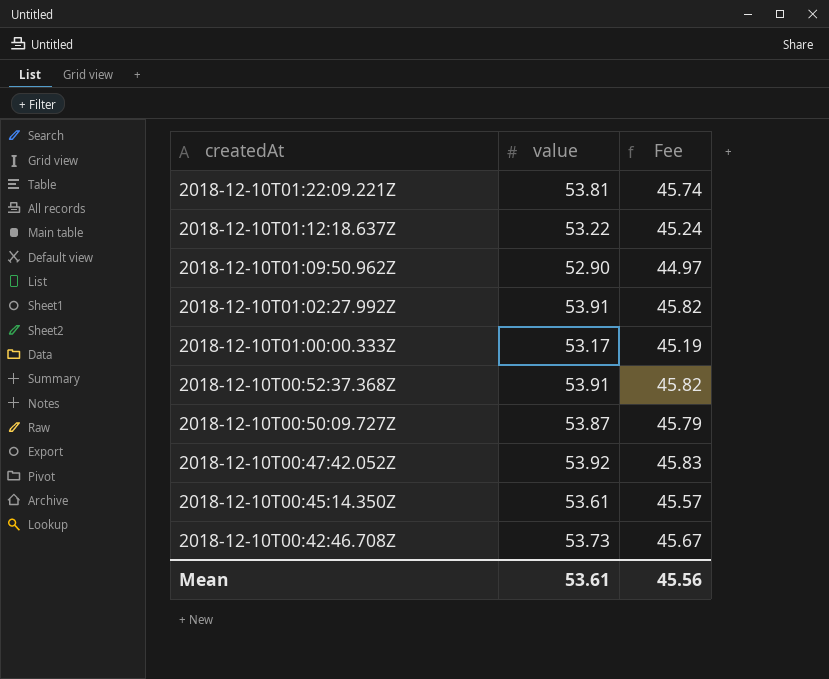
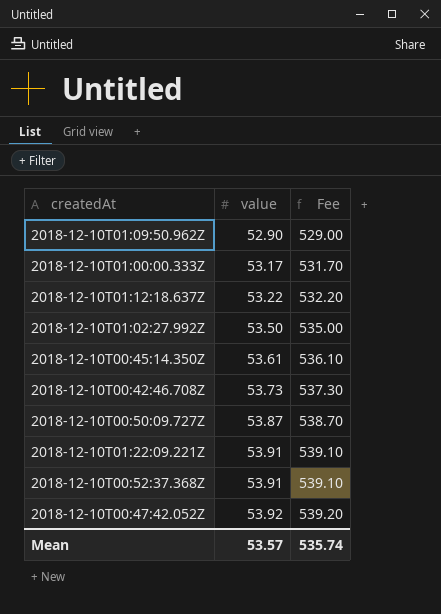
row order: createdAt descending -> value ascending
column Fee | formula: [value] * 0.85 -> [value] * 10
2018-12-10T01:02:27.992Z | value: 53.91 -> 53.50
2018-12-10T01:22:09.221Z | value: 53.81 -> 53.91
Mean | value: 53.61 -> 53.57
Mean | Fee: 45.56 -> 535.74

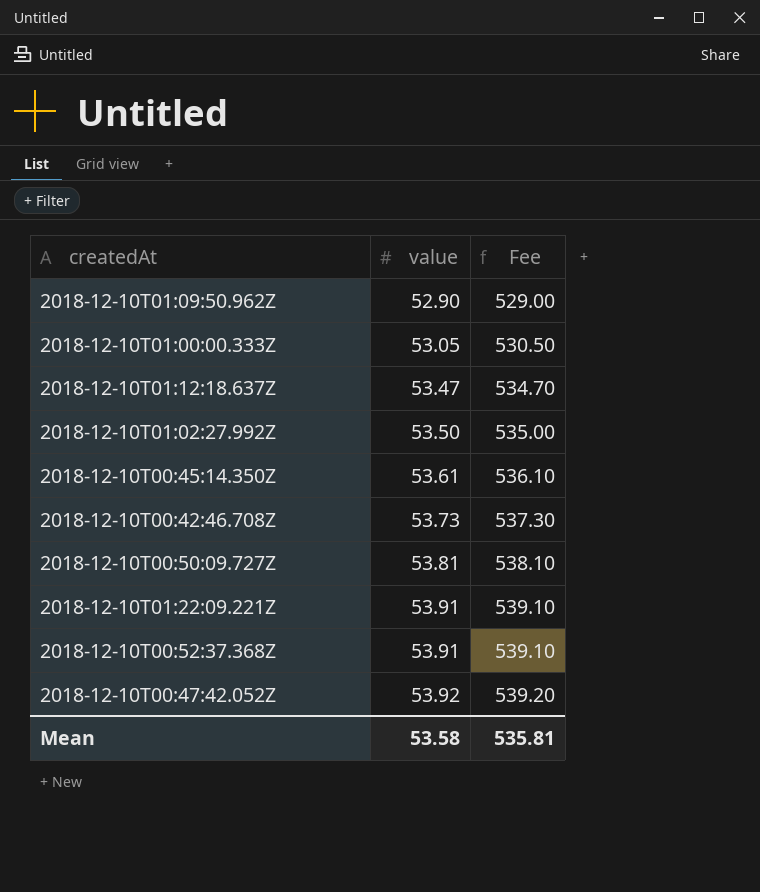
2018-12-10T01:00:00.333Z | value: 53.17 -> 53.05
2018-12-10T01:00:00.333Z | Fee: 531.70 -> 530.50
2018-12-10T01:12:18.637Z | value: 53.22 -> 53.47
2018-12-10T01:12:18.637Z | Fee: 532.20 -> 534.70
2018-12-10T00:50:09.727Z | value: 53.87 -> 53.81
2018-12-10T00:50:09.727Z | Fee: 538.70 -> 538.10
Mean | value: 53.57 -> 53.58
Mean | Fee: 535.74 -> 535.81

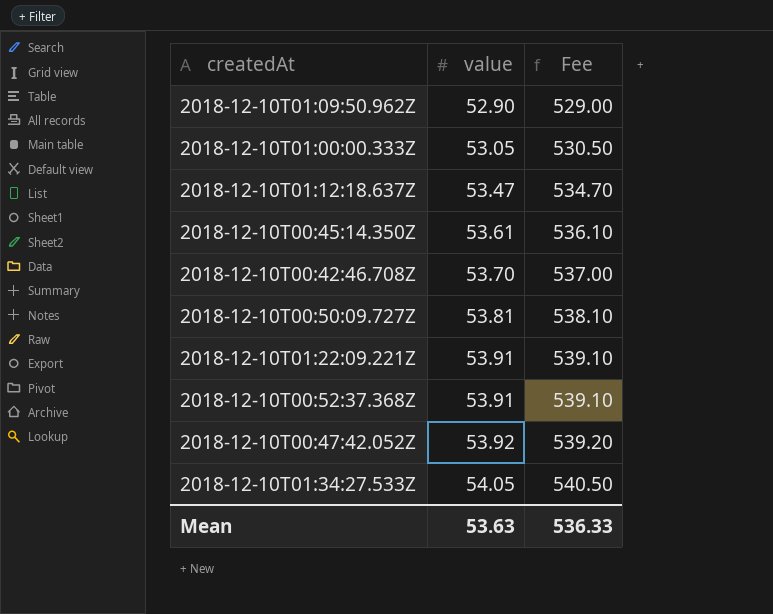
row 2018-12-10T01:02:27.992Z: 53.50 | 535.00 -> none
2018-12-10T00:42:46.708Z | value: 53.73 -> 53.70
2018-12-10T00:42:46.708Z | Fee: 537.30 -> 537.00
row 2018-12-10T01:34:27.533Z: none -> 54.05 | 540.50
Mean | value: 53.58 -> 53.63
Mean | Fee: 535.81 -> 536.33

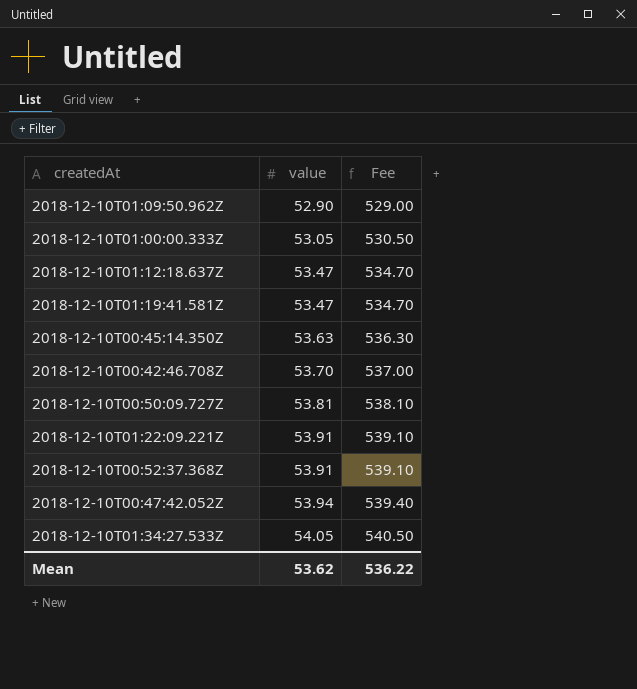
row 2018-12-10T01:19:41.581Z: none -> 53.47 | 534.70
2018-12-10T00:45:14.350Z | value: 53.61 -> 53.63
2018-12-10T00:45:14.350Z | Fee: 536.10 -> 536.30
2018-12-10T00:47:42.052Z | value: 53.92 -> 53.94
2018-12-10T00:47:42.052Z | Fee: 539.20 -> 539.40
Mean | value: 53.63 -> 53.62
Mean | Fee: 536.33 -> 536.22

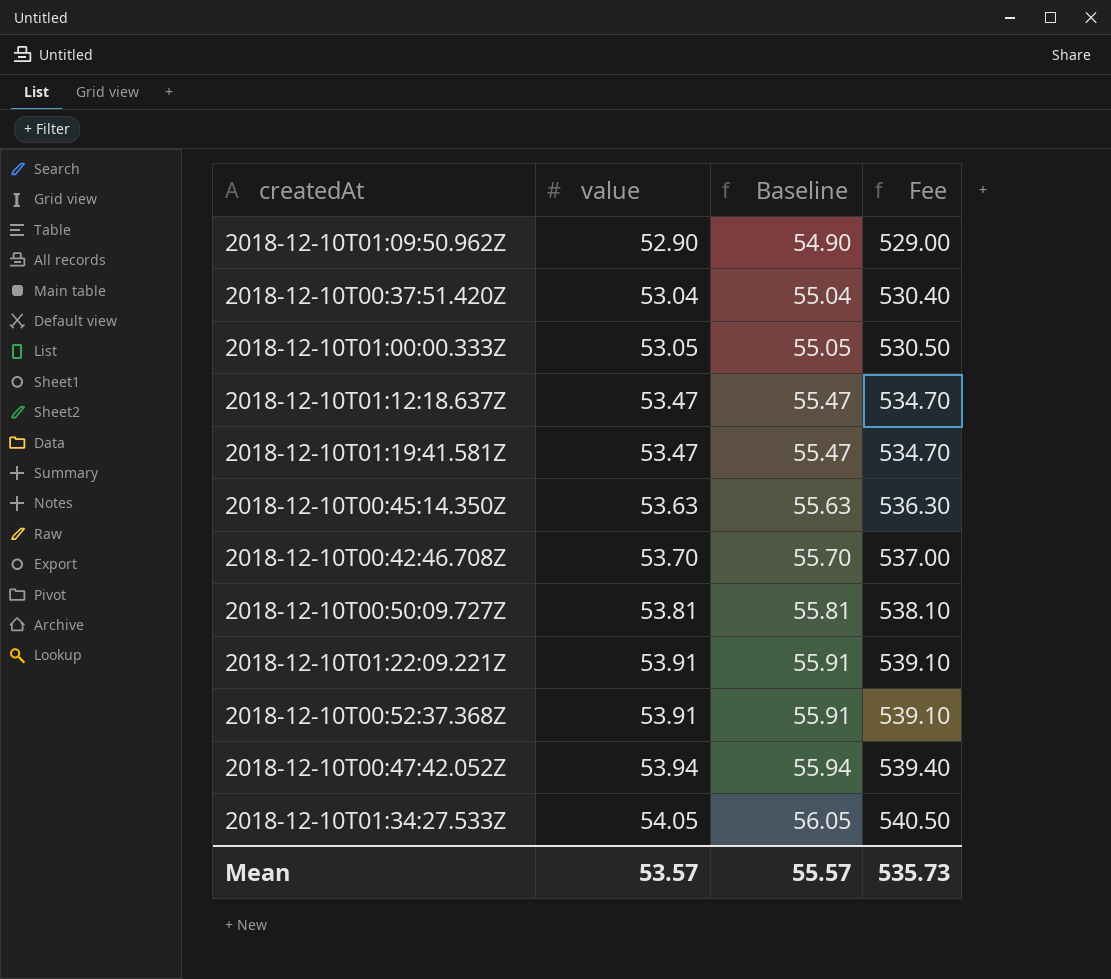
column Baseline | formula: none -> [value] + 2
row 2018-12-10T00:37:51.420Z: none -> 53.04 | 55.04 | 530.40
Mean | value: 53.62 -> 53.57
Mean | Fee: 536.22 -> 535.73

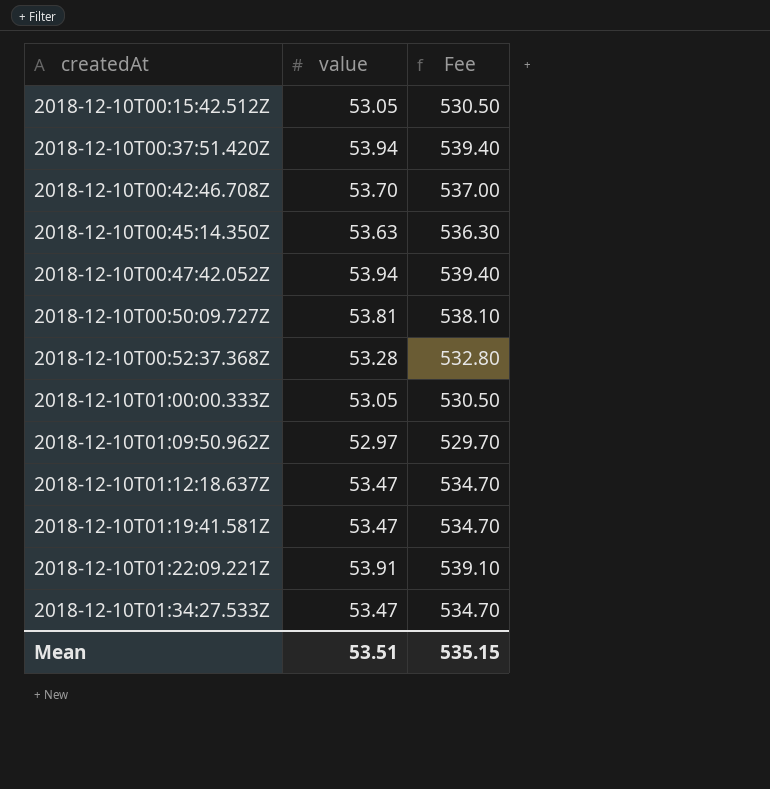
row order: value ascending -> createdAt ascending
column Baseline | formula: [value] + 2 -> none
row 2018-12-10T00:15:42.512Z: none -> 53.05 | 530.50
2018-12-10T00:37:51.420Z | value: 53.04 -> 53.94
2018-12-10T00:37:51.420Z | Fee: 530.40 -> 539.40
2018-12-10T00:52:37.368Z | value: 53.91 -> 53.28
2018-12-10T00:52:37.368Z | Fee: 539.10 -> 532.80
2018-12-10T01:09:50.962Z | value: 52.90 -> 52.97
2018-12-10T01:09:50.962Z | Fee: 529.00 -> 529.70
2018-12-10T01:34:27.533Z | value: 54.05 -> 53.47
2018-12-10T01:34:27.533Z | Fee: 540.50 -> 534.70
Mean | value: 53.57 -> 53.51
Mean | Fee: 535.73 -> 535.15

